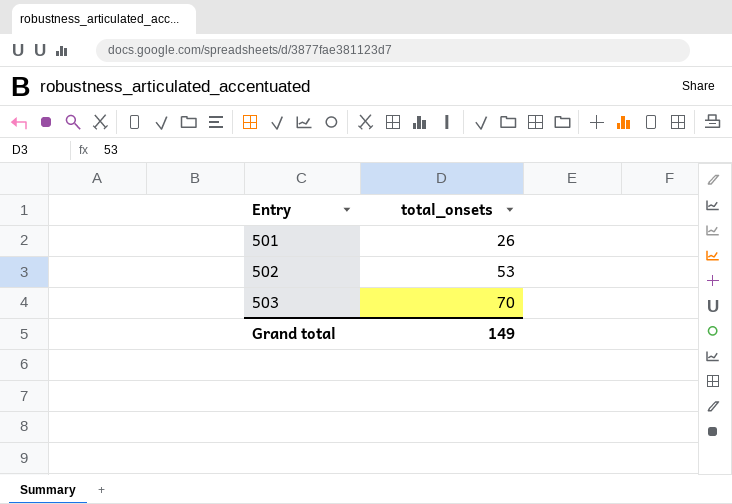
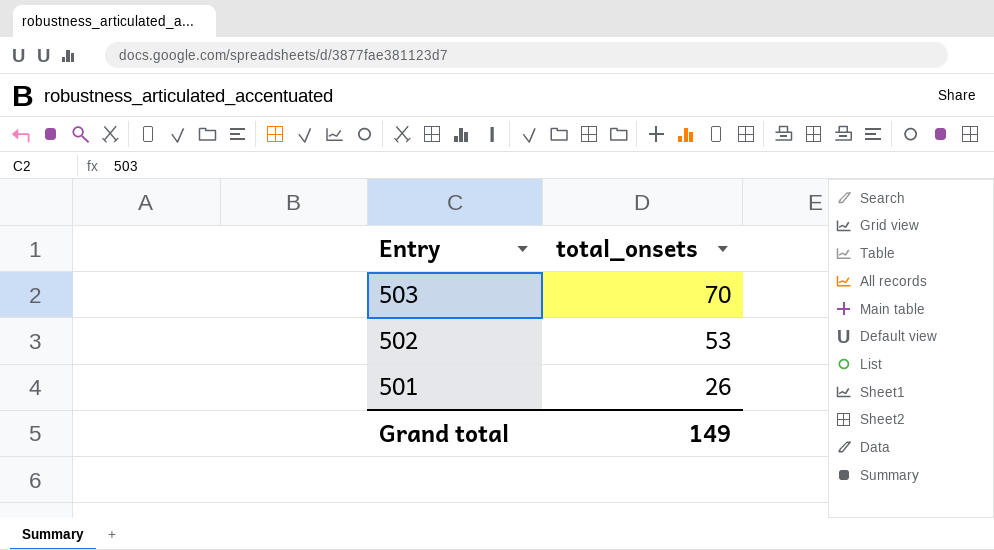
row order: Entry ascending -> Entry descending

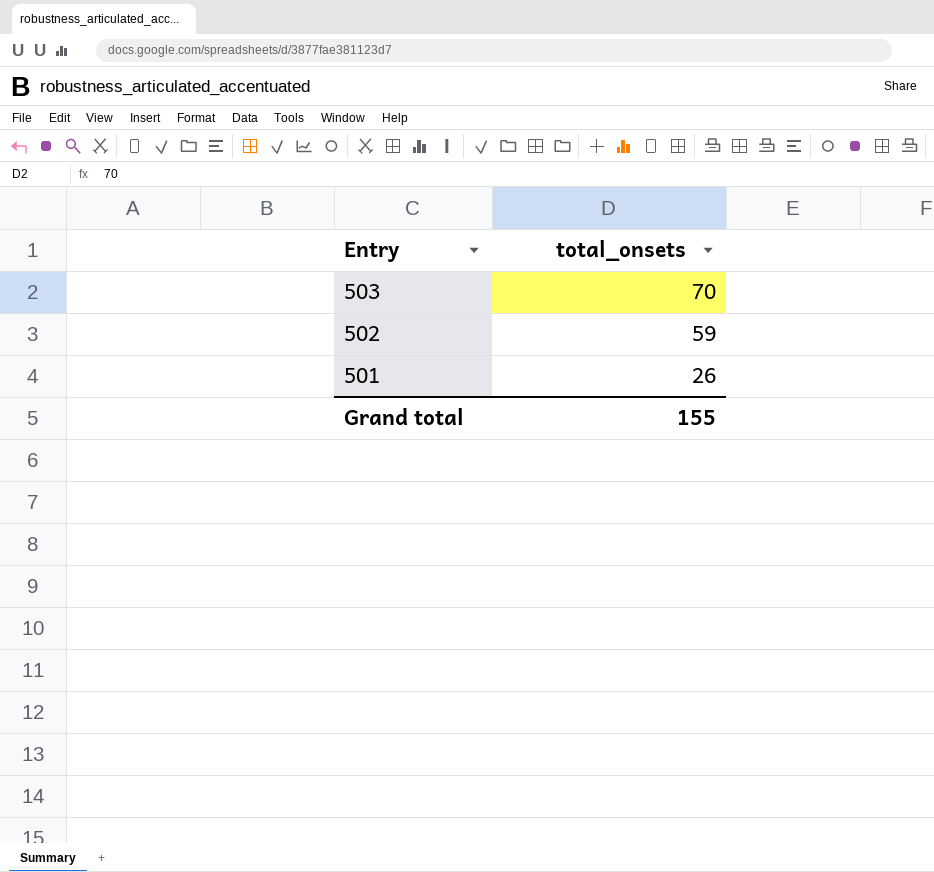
502 | total_onsets: 53 -> 59
Grand total | total_onsets: 149 -> 155

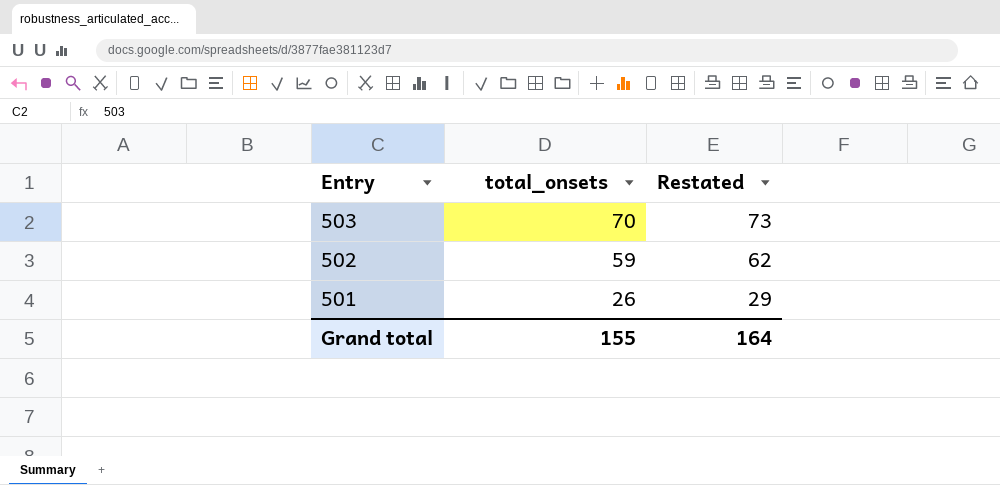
column Restated | formula: none -> [total_onsets] + 3

